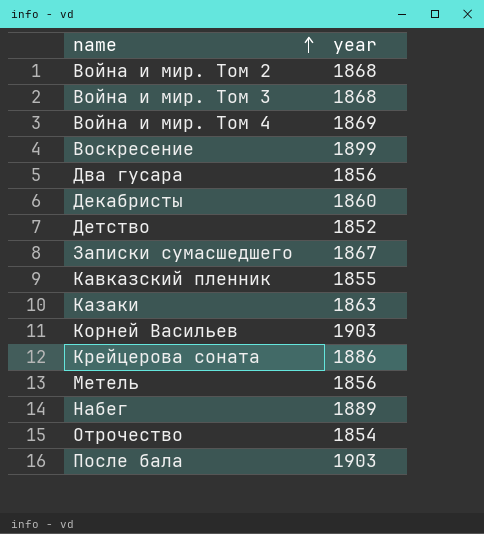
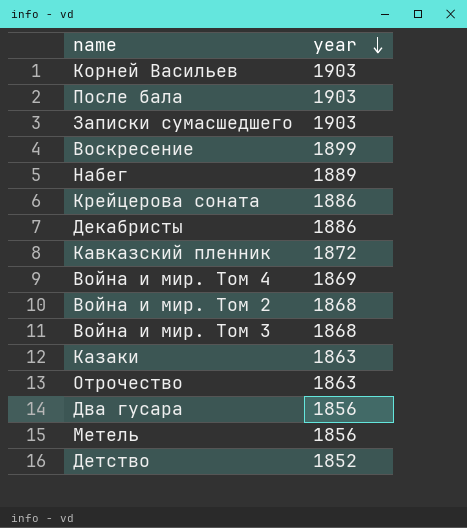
row order: name ascending -> year descending
Записки сумасшедшего | year: 1867 -> 1903
Декабристы | year: 1860 -> 1886
Кавказский пленник | year: 1855 -> 1872
Отрочество | year: 1854 -> 1863

